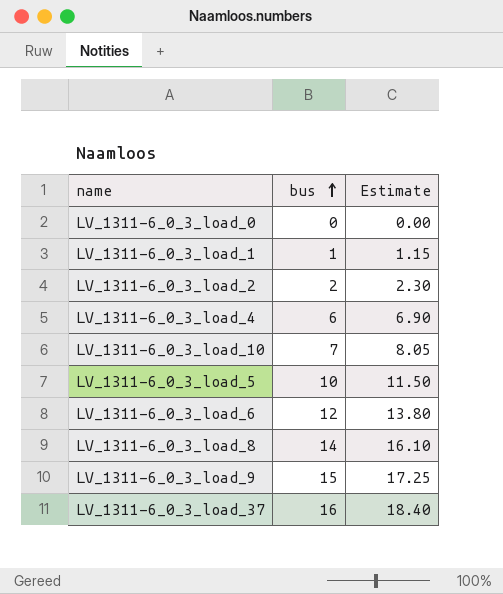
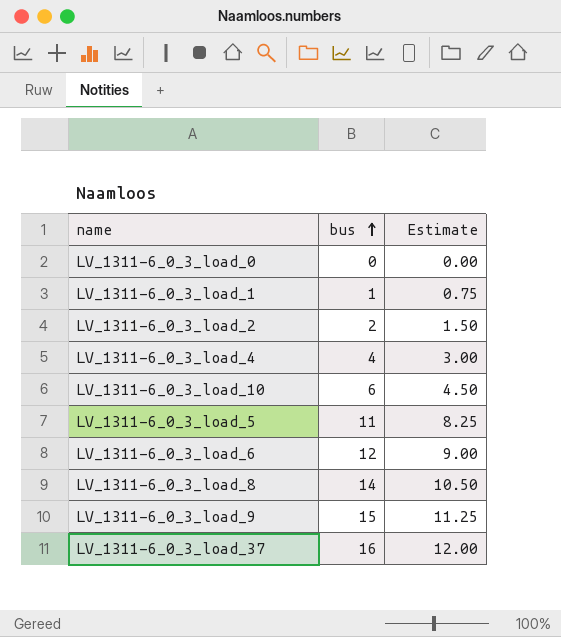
column Estimate | formula: [bus] * 1.15 -> [bus] * 0.75
LV_1311-6_0_3_load_4 | bus: 6 -> 4
LV_1311-6_0_3_load_10 | bus: 7 -> 6
LV_1311-6_0_3_load_5 | bus: 10 -> 11

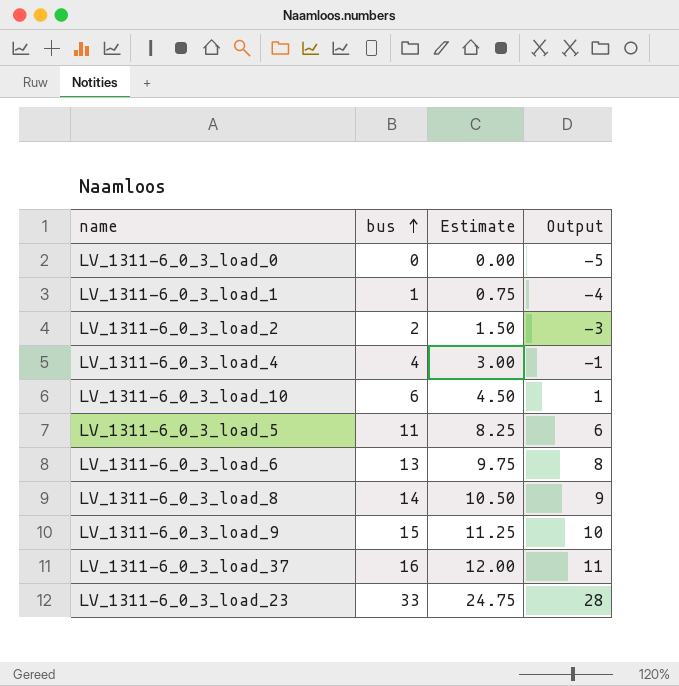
column Output | formula: none -> [bus] - 5
LV_1311-6_0_3_load_6 | bus: 12 -> 13
LV_1311-6_0_3_load_6 | Estimate: 9.00 -> 9.75
row LV_1311-6_0_3_load_23: none -> 33 | 24.75 | 28

